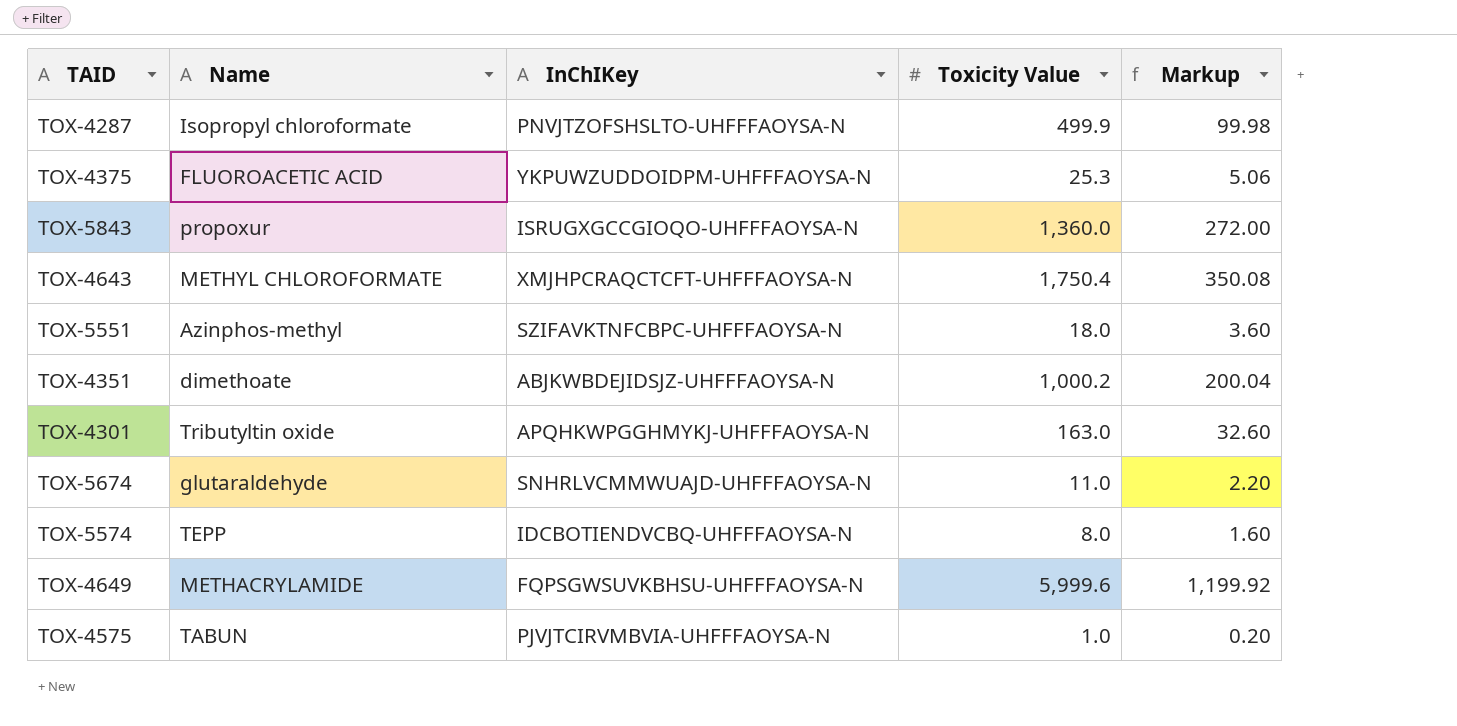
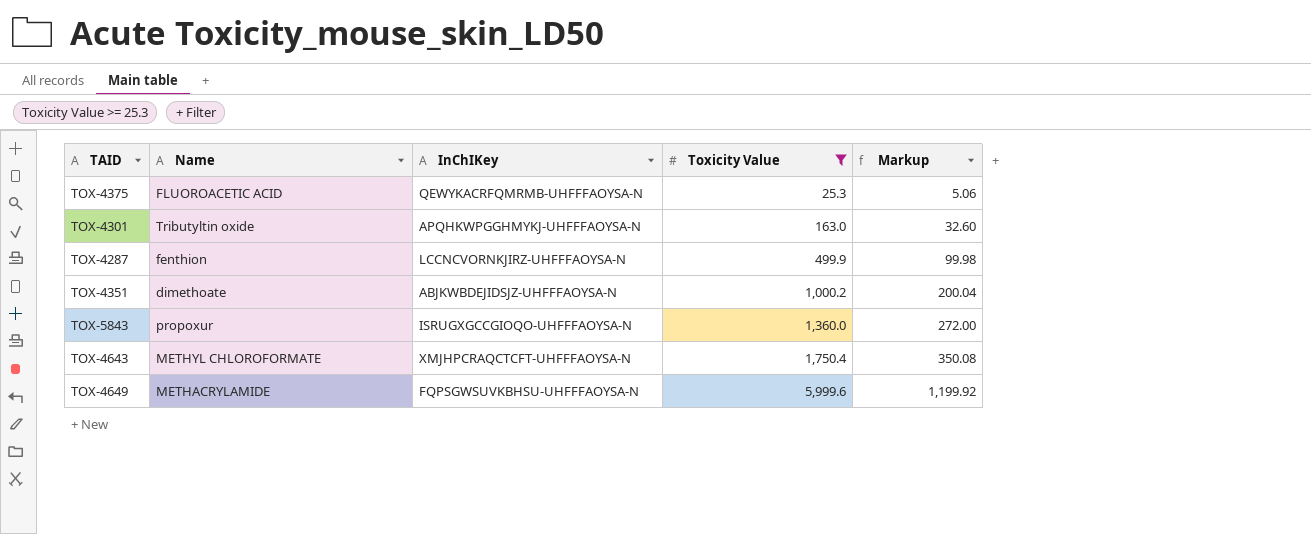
filter: none -> Toxicity Value >= 25.3
row order: none -> Toxicity Value ascending
TOX-4375 | InChIKey: YKPUWZUDDOIDPM-UHFFFAOYSA-N -> QEWYKACRFQMRMB-UHFFFAOYSA-N
TOX-4287 | Name: Isopropyl chloroformate -> fenthion
TOX-4287 | InChIKey: PNVJTZOFSHSLTO-UHFFFAOYSA-N -> LCCNCVORNKJIRZ-UHFFFAOYSA-N

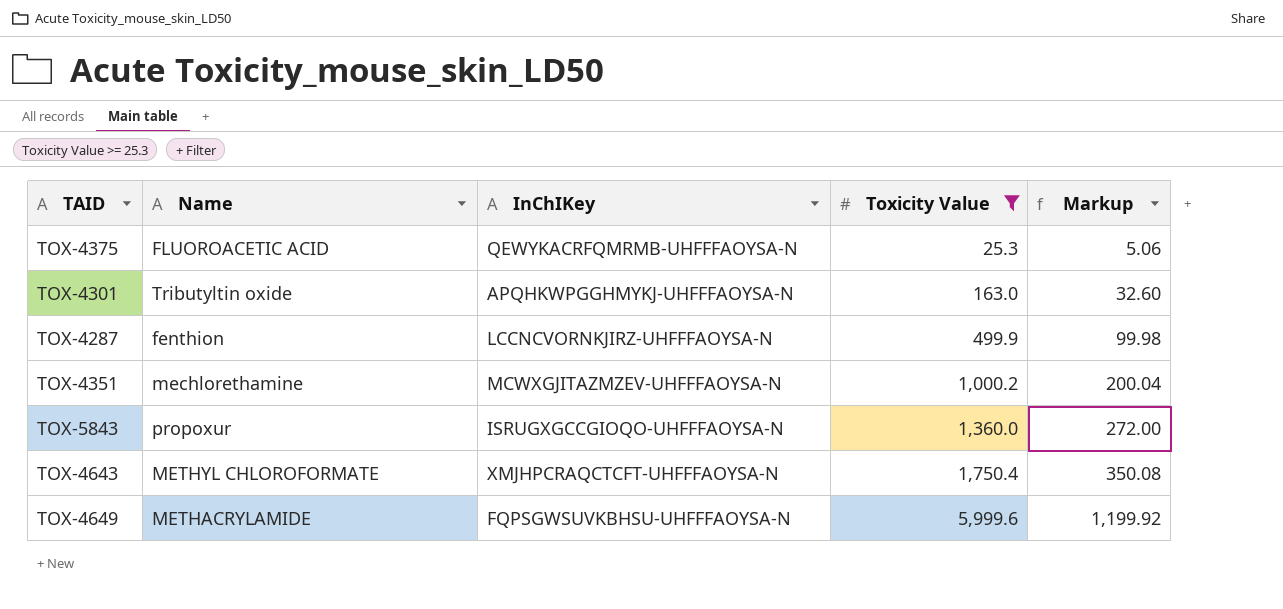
TOX-4351 | Name: dimethoate -> mechlorethamine
TOX-4351 | InChIKey: ABJKWBDEJIDSJZ-UHFFFAOYSA-N -> MCWXGJITAZMZEV-UHFFFAOYSA-N

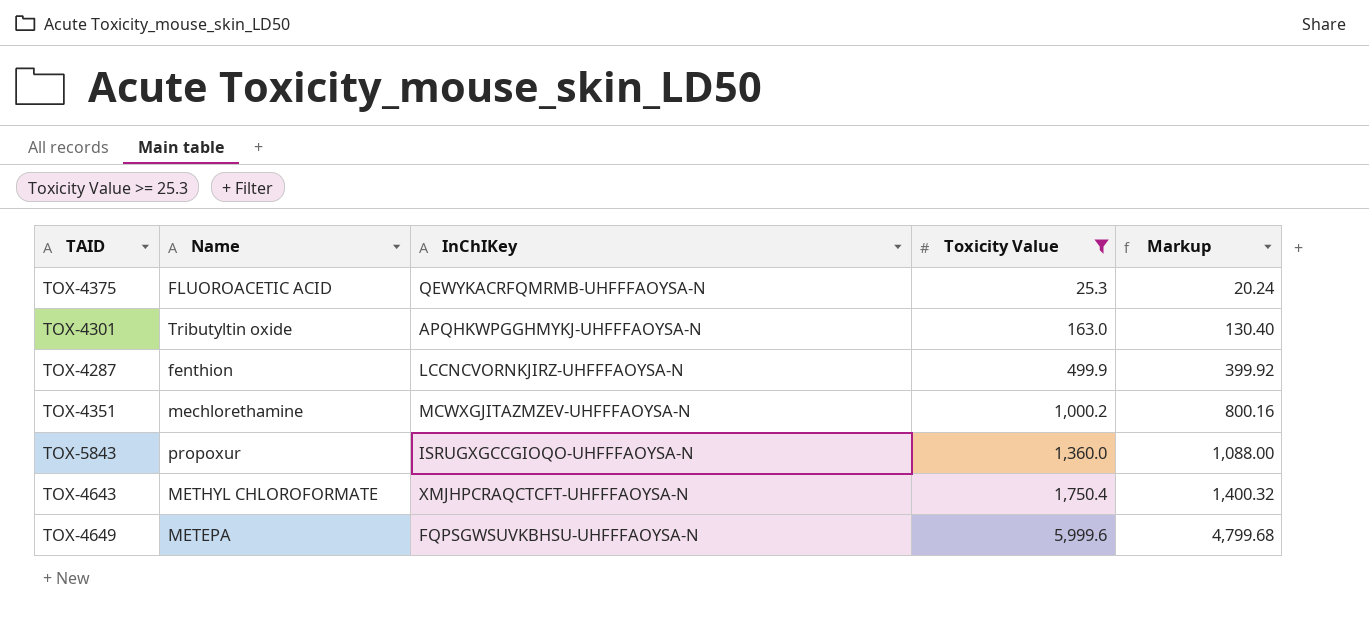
column Markup | formula: [Toxicity Value] * 0.2 -> [Toxicity Value] * 0.8
TOX-4649 | Name: METHACRYLAMIDE -> METEPA

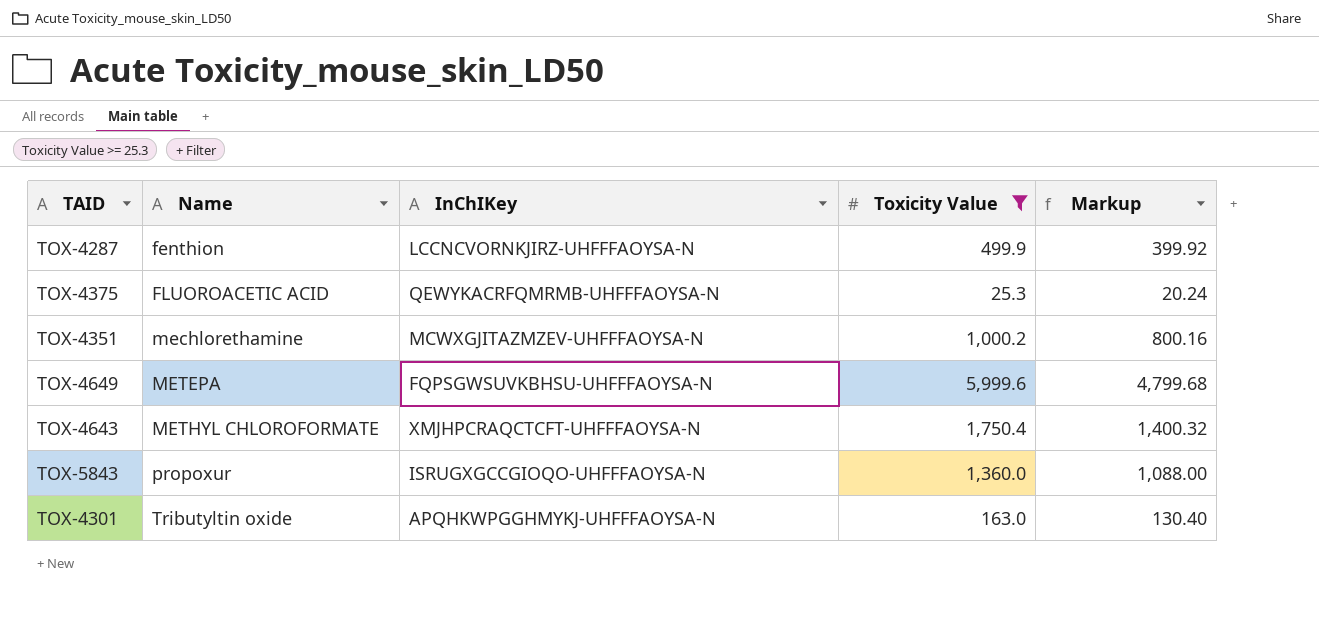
row order: Toxicity Value ascending -> Name ascending

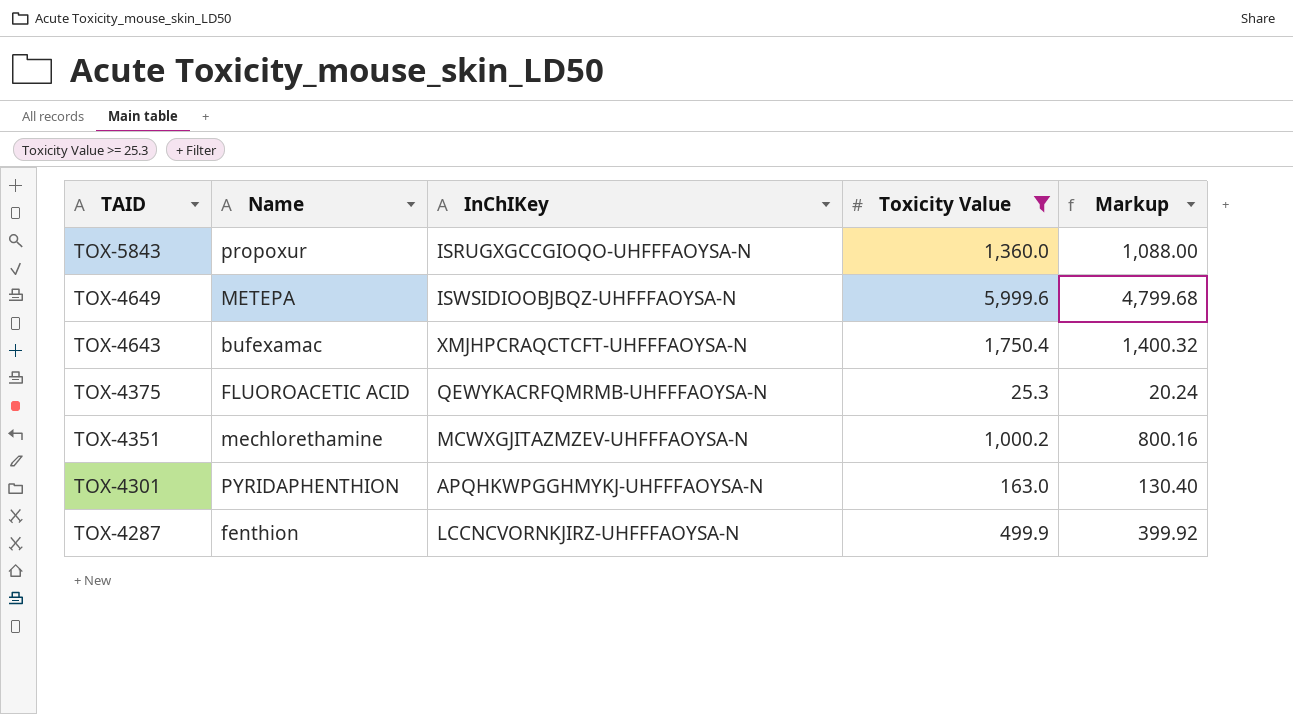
row order: Name ascending -> TAID descending
TOX-4649 | InChIKey: FQPSGWSUVKBHSU-UHFFFAOYSA-N -> ISWSIDIOOBJBQZ-UHFFFAOYSA-N
TOX-4643 | Name: METHYL CHLOROFORMATE -> bufexamac
TOX-4301 | Name: Tributyltin oxide -> PYRIDAPHENTHION

